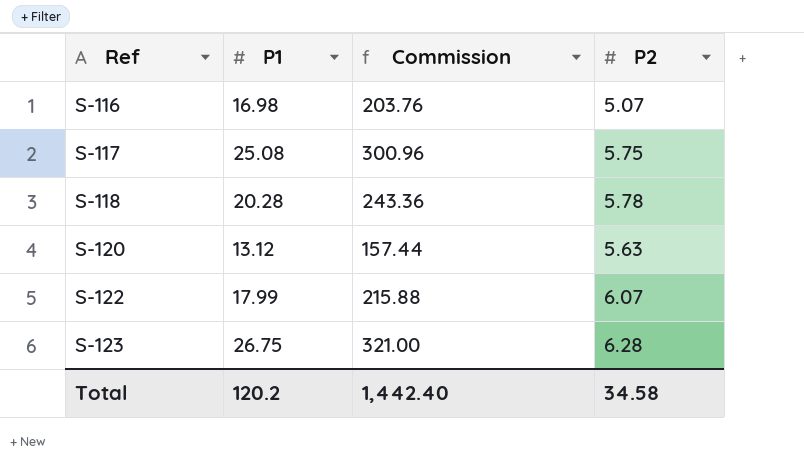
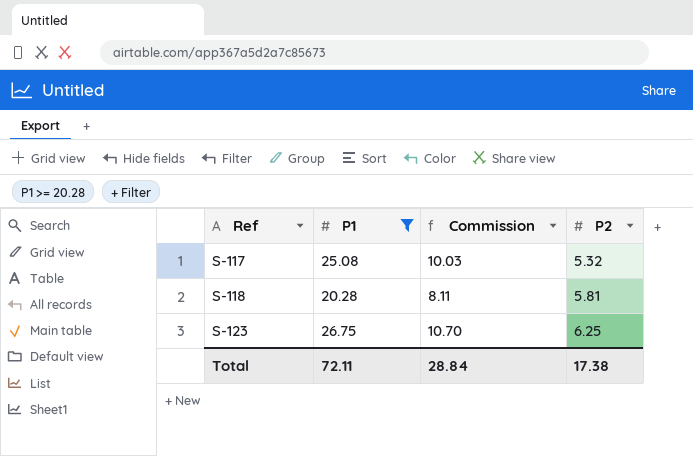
filter: none -> P1 >= 20.28
column Commission | formula: [P1] * 12 -> [P1] * 0.4
S-117 | P2: 5.75 -> 5.32
S-118 | P2: 5.78 -> 5.81
S-123 | P2: 6.28 -> 6.25
Total | P1: 120.2 -> 72.11
Total | Commission: 1,442.40 -> 28.84
Total | P2: 34.58 -> 17.38

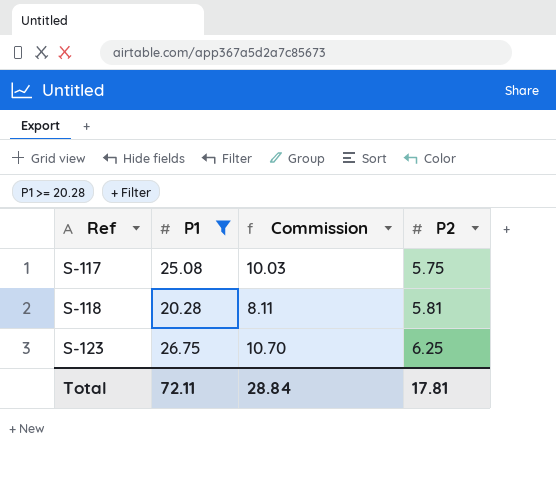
S-117 | P2: 5.32 -> 5.75
Total | P2: 17.38 -> 17.81

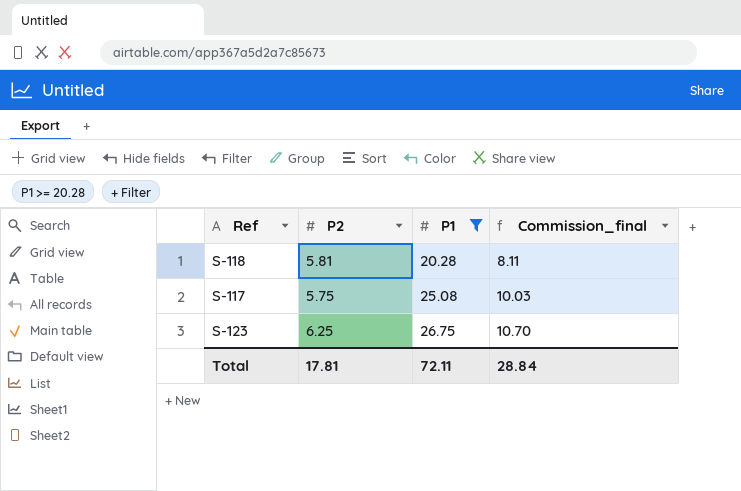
row order: Ref ascending -> P1 ascending
column P2 | position: 4 -> 2
column name: Commission -> Commission_final

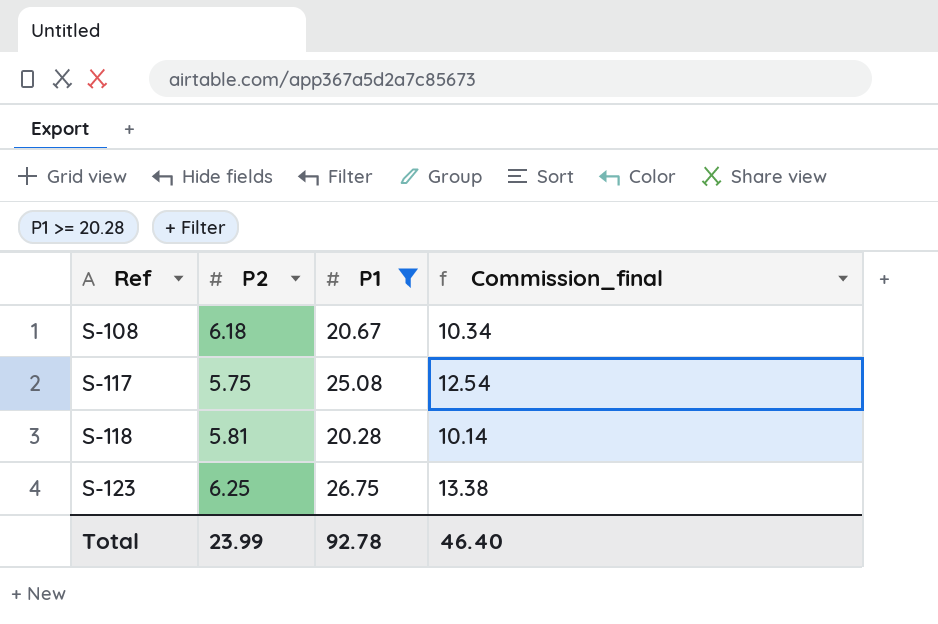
row order: P1 ascending -> Ref ascending
column Commission_final | formula: [P1] * 0.4 -> [P1] * 0.5
row S-108: none -> 6.18 | 20.67 | 10.34
Total | P2: 17.81 -> 23.99
Total | P1: 72.11 -> 92.78
Total | Commission_final: 28.84 -> 46.40

